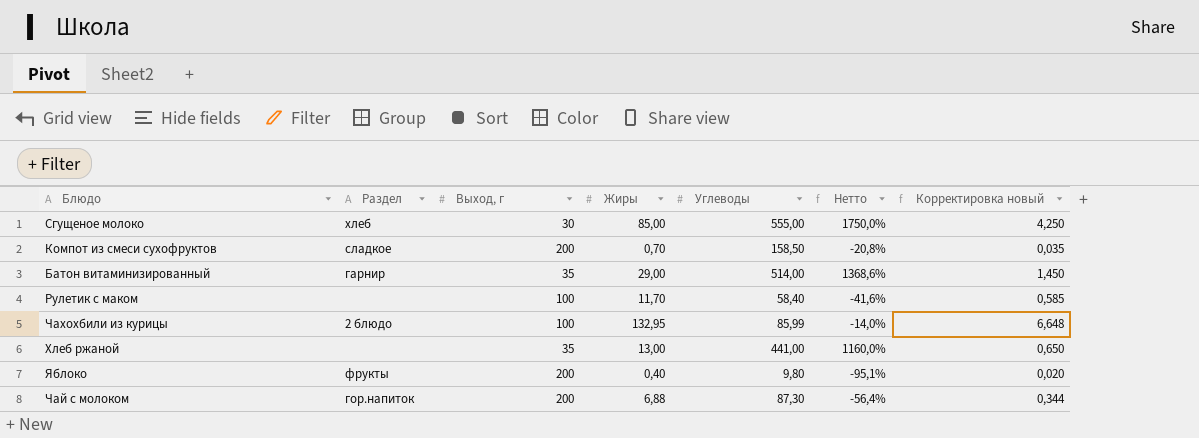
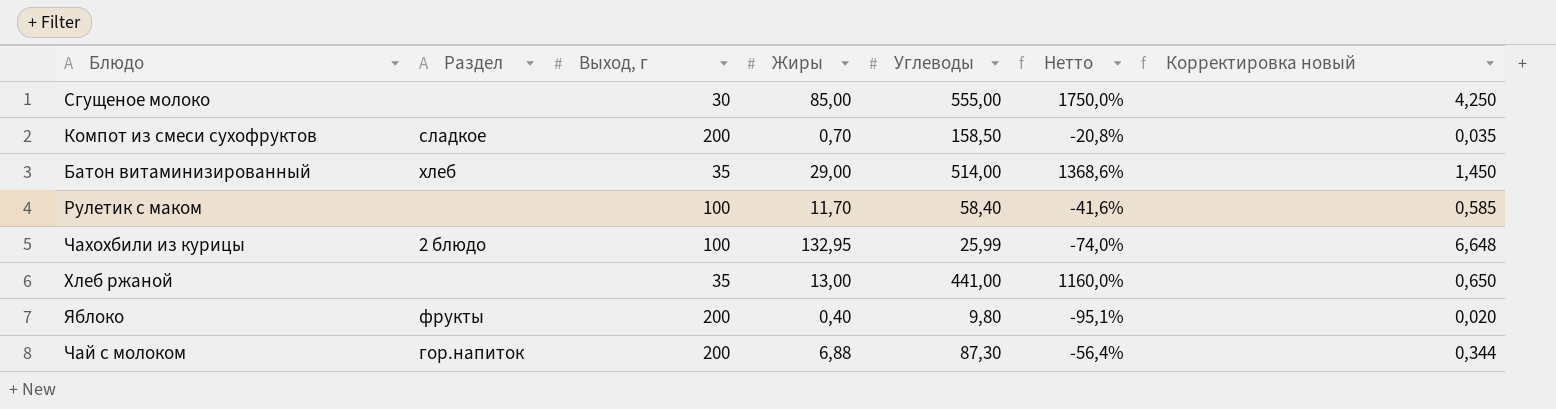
Сгущеное молоко | Раздел: хлеб -> none
Батон витаминизированный | Раздел: гарнир -> хлеб
Чахохбили из курицы | Углеводы: 85,99 -> 25,99
Чахохбили из курицы | Нетто: -14,0% -> -74,0%

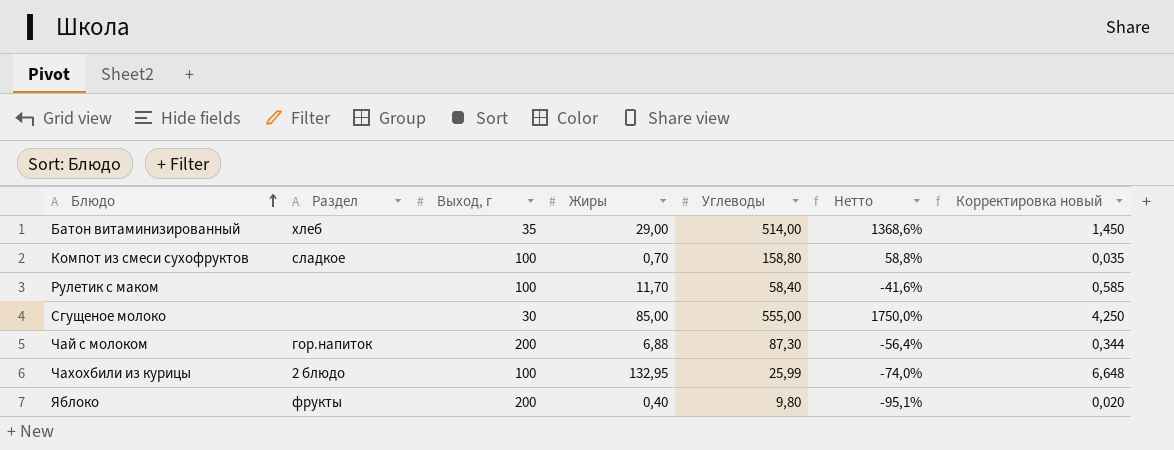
row order: none -> Блюдо ascending
row Хлеб ржаной: none | 35 | 13,00 | 441,00 | 1160,0% | 0,650 -> none
Компот из смеси сухофруктов | Выход, г: 200 -> 100
Компот из смеси сухофруктов | Углеводы: 158,50 -> 158,80
Компот из смеси сухофруктов | Нетто: -20,8% -> 58,8%

